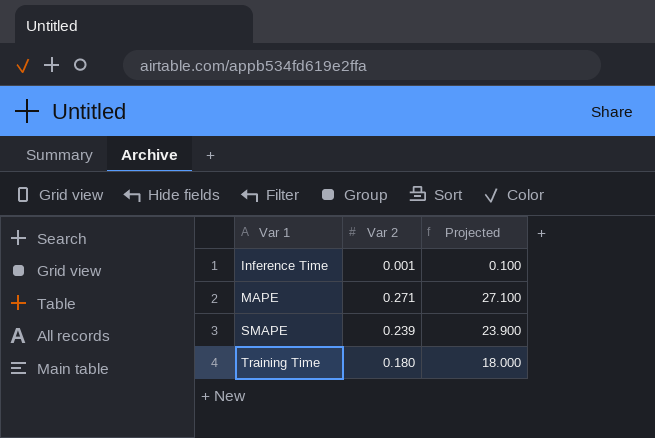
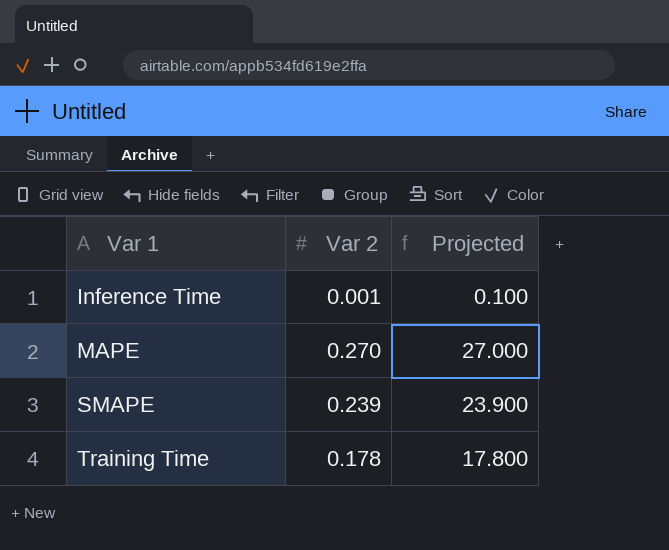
MAPE | Var 2: 0.271 -> 0.270
MAPE | Projected: 27.100 -> 27.000
Training Time | Var 2: 0.180 -> 0.178
Training Time | Projected: 18.000 -> 17.800

